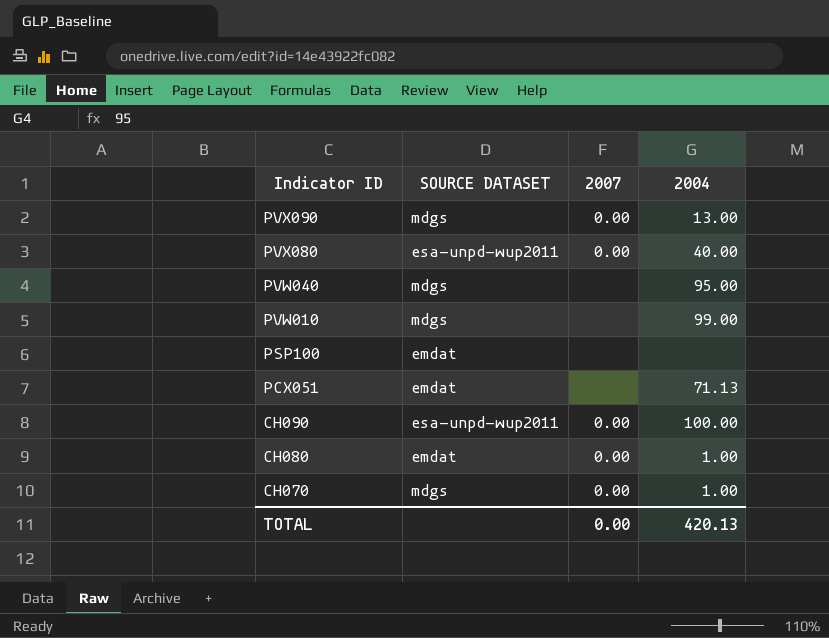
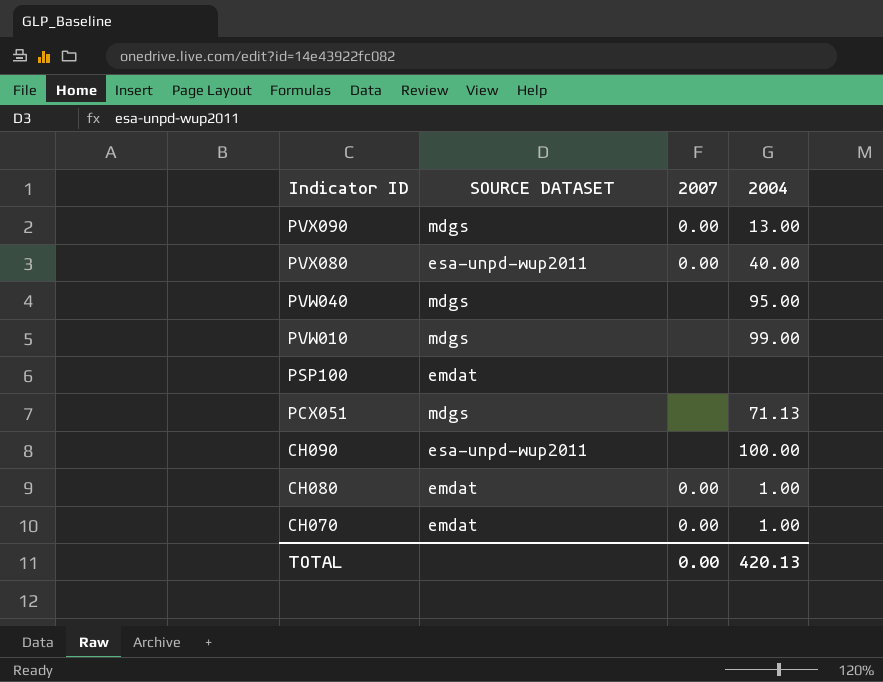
PCX051 | SOURCE DATASET: emdat -> mdgs
CH090 | 2007: 0.00 -> none
CH070 | SOURCE DATASET: mdgs -> emdat

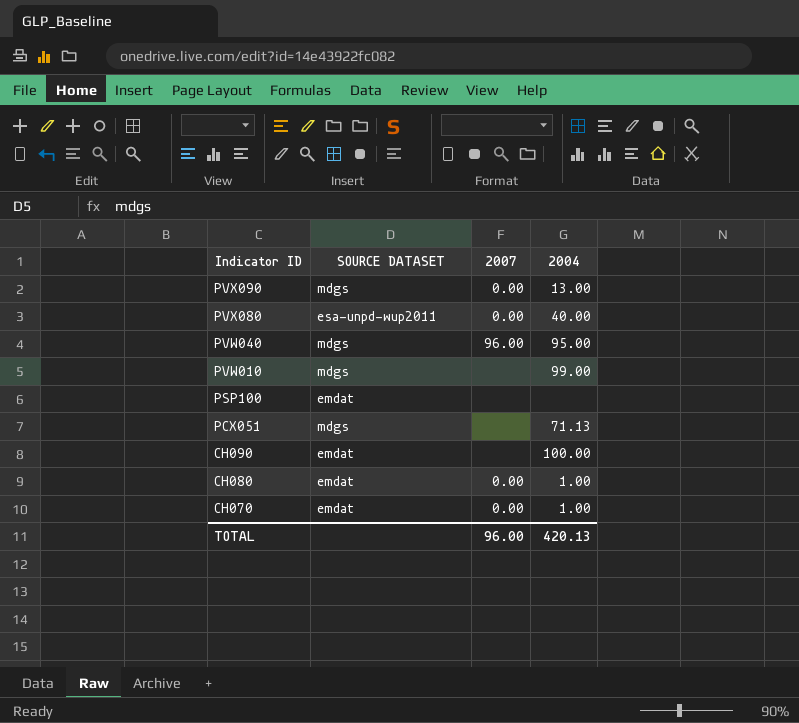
PVW040 | 2007: none -> 96.00
CH090 | SOURCE DATASET: esa-unpd-wup2011 -> emdat
TOTAL | 2007: 0.00 -> 96.00

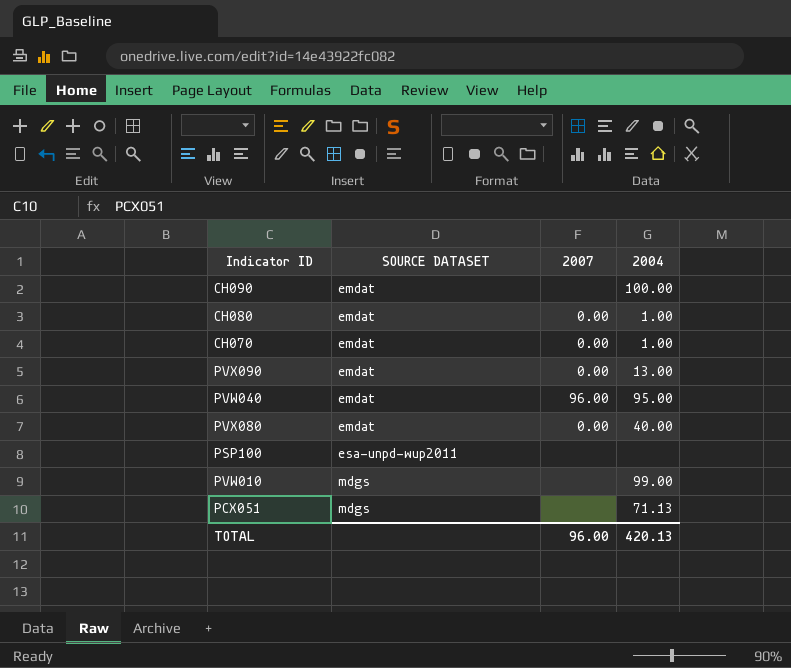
row order: Indicator ID descending -> SOURCE DATASET ascending
PVX090 | SOURCE DATASET: mdgs -> emdat
PVW040 | SOURCE DATASET: mdgs -> emdat
PVX080 | SOURCE DATASET: esa-unpd-wup2011 -> emdat
PSP100 | SOURCE DATASET: emdat -> esa-unpd-wup2011

